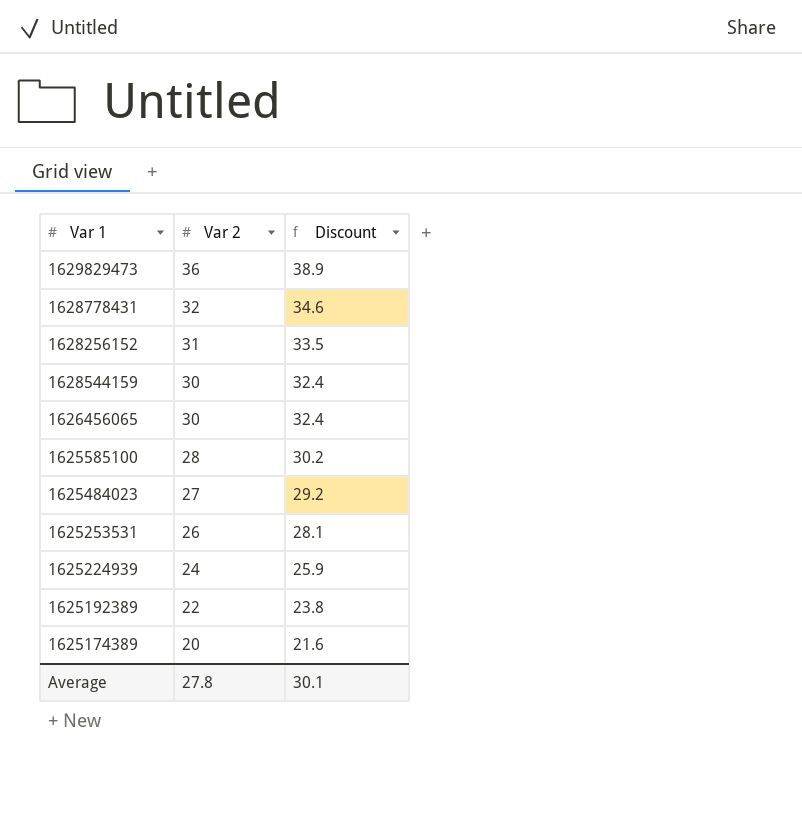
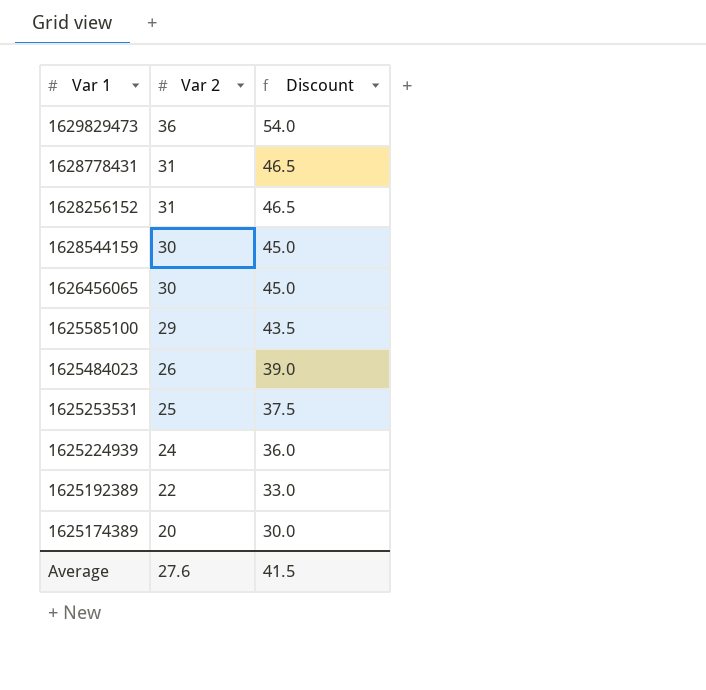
column Discount | formula: [Var 2] * 1.08 -> [Var 2] * 1.5
1628778431 | Var 2: 32 -> 31
1625585100 | Var 2: 28 -> 29
1625484023 | Var 2: 27 -> 26
1625253531 | Var 2: 26 -> 25
Average | Var 2: 27.8 -> 27.6
Average | Discount: 30.1 -> 41.5

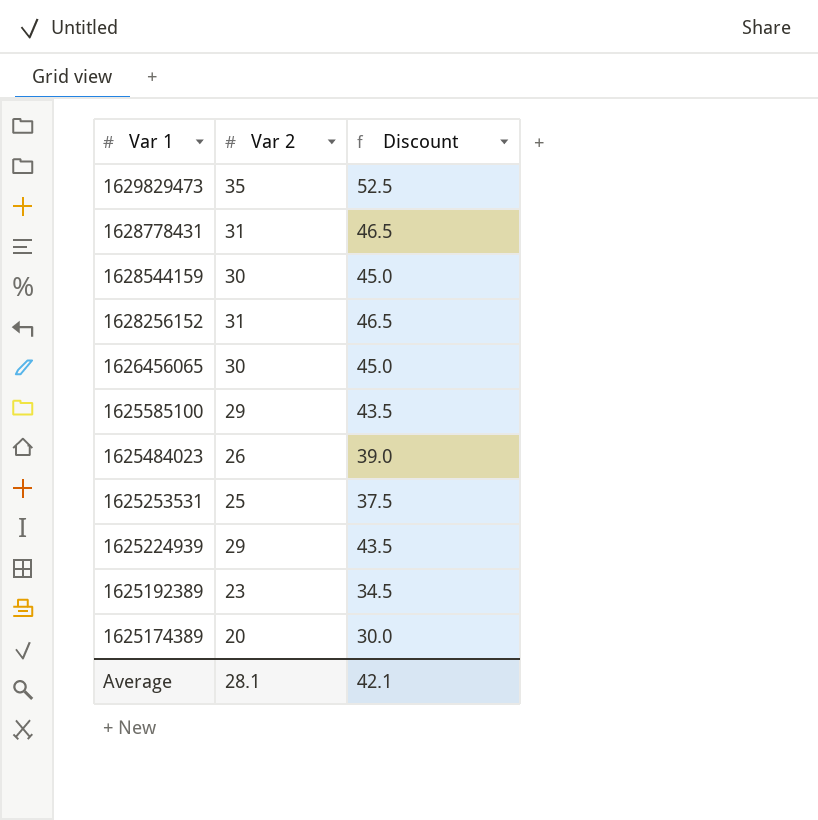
row order: Var 2 descending -> Var 1 descending
1629829473 | Var 2: 36 -> 35
1629829473 | Discount: 54.0 -> 52.5
1625224939 | Var 2: 24 -> 29
1625224939 | Discount: 36.0 -> 43.5
1625192389 | Var 2: 22 -> 23
1625192389 | Discount: 33.0 -> 34.5
Average | Var 2: 27.6 -> 28.1
Average | Discount: 41.5 -> 42.1

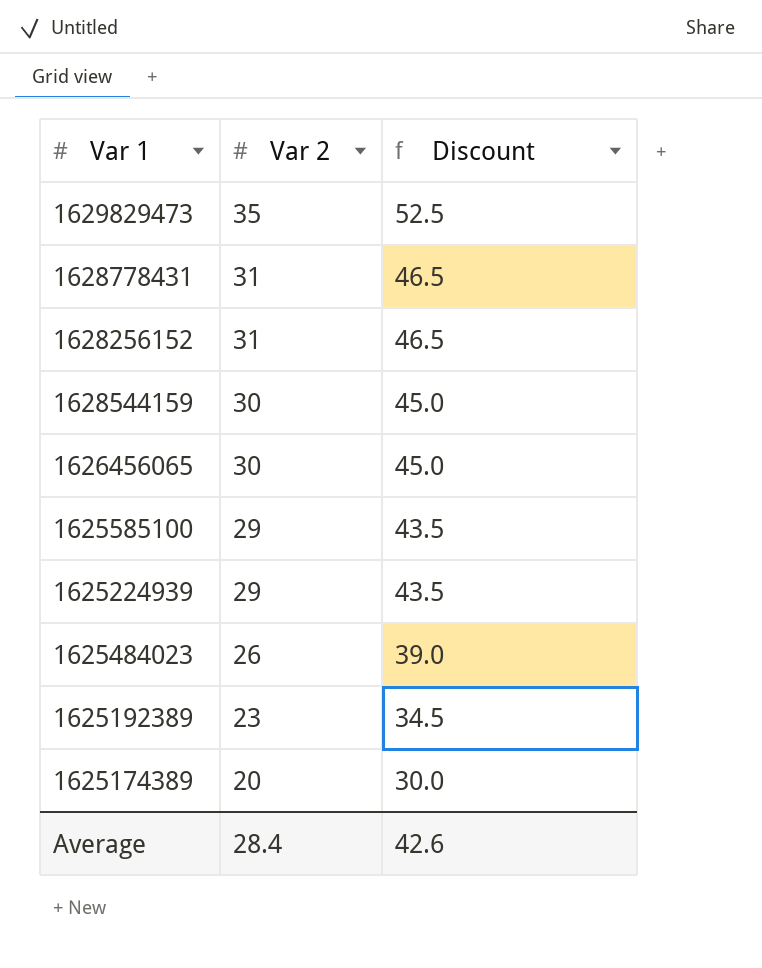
row order: Var 1 descending -> Var 2 descending
row 1625253531: 25 | 37.5 -> none
Average | Var 2: 28.1 -> 28.4
Average | Discount: 42.1 -> 42.6

